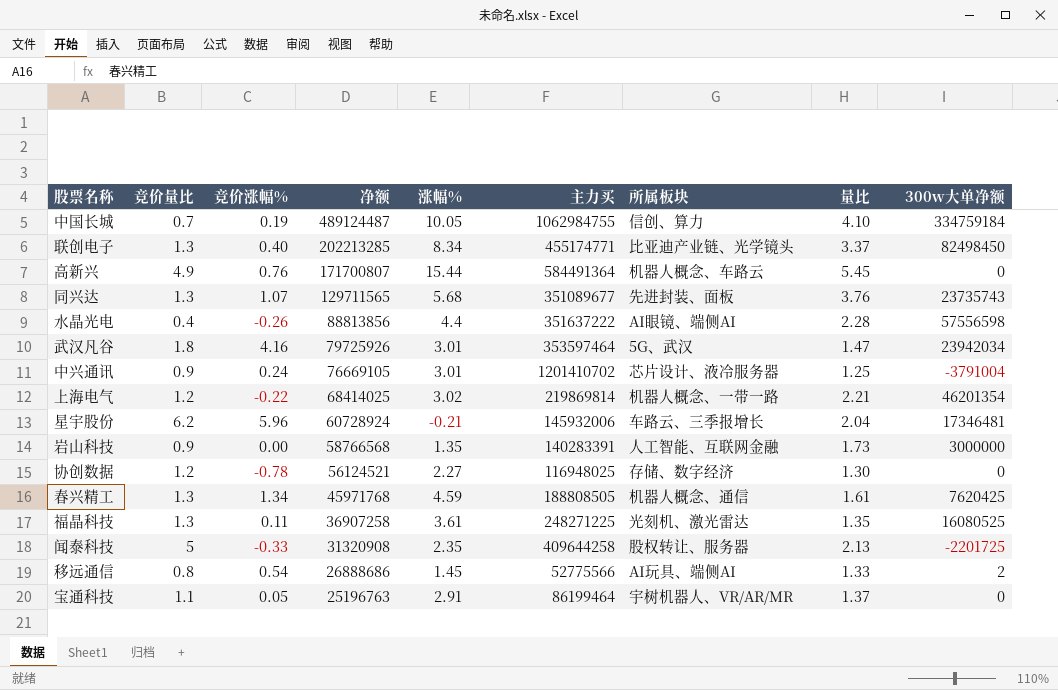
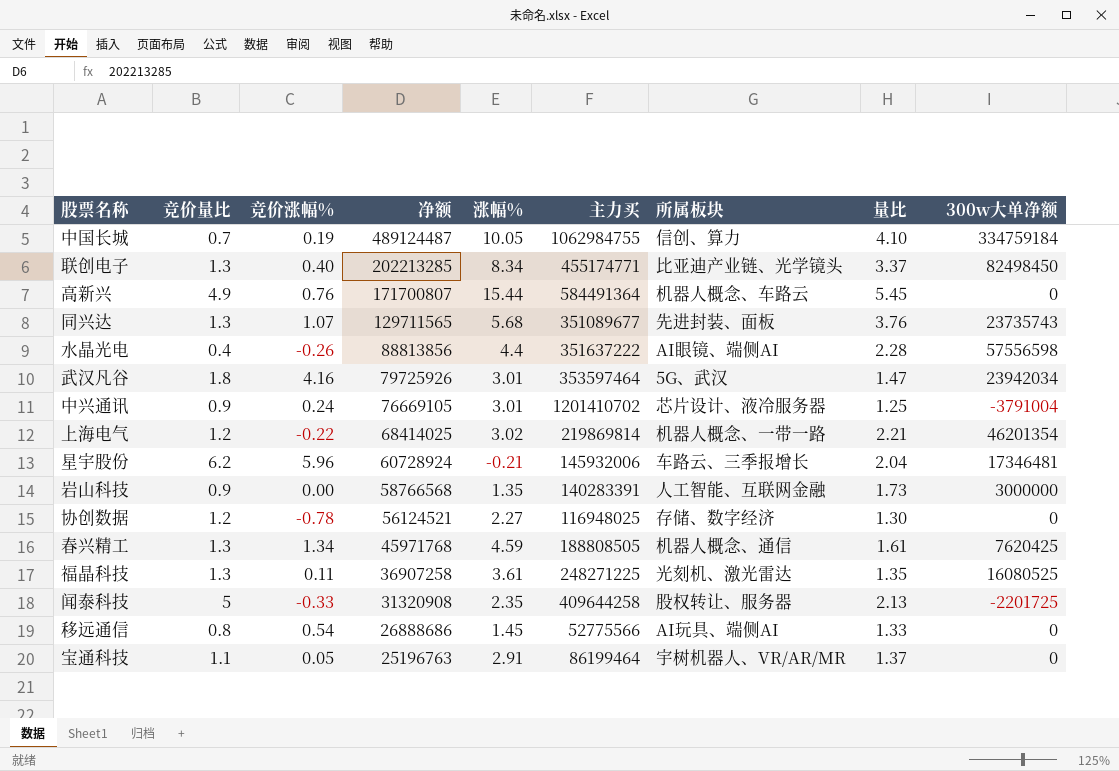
移远通信 | 300w大单净额: 2 -> 0

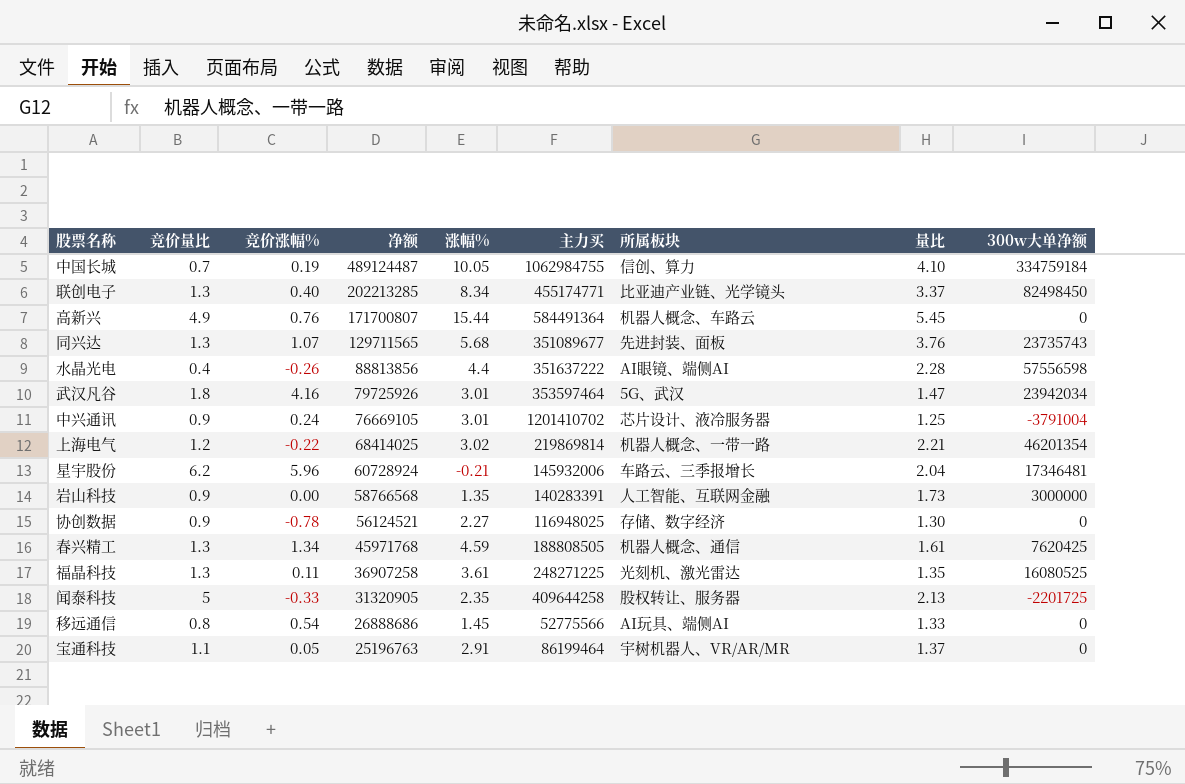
协创数据 | 竞价量比: 1.2 -> 0.9
闻泰科技 | 净额: 31320908 -> 31320905

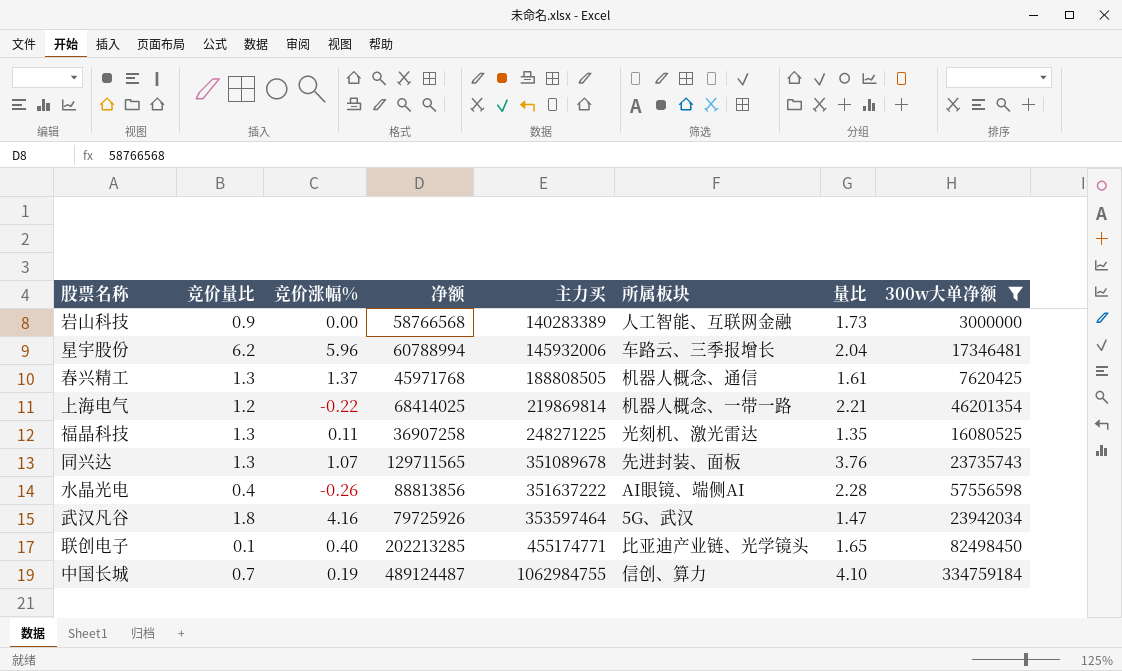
filter: none -> 300w大单净额 >= 3000000
row order: 净额 descending -> 主力买 ascending
column 涨幅% | position: 5 -> none
岩山科技 | 主力买: 140283391 -> 140283389
星宇股份 | 净额: 60728924 -> 60788994
春兴精工 | 竞价涨幅%: 1.34 -> 1.37
同兴达 | 主力买: 351089677 -> 351089678
联创电子 | 竞价量比: 1.3 -> 0.1
联创电子 | 量比: 3.37 -> 1.65

